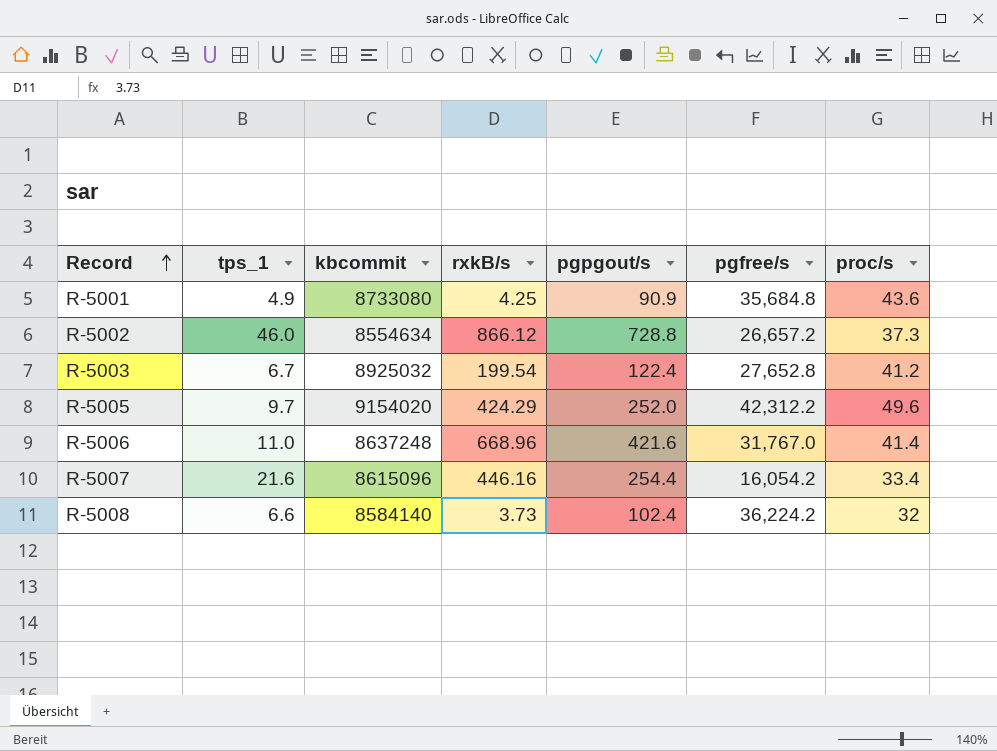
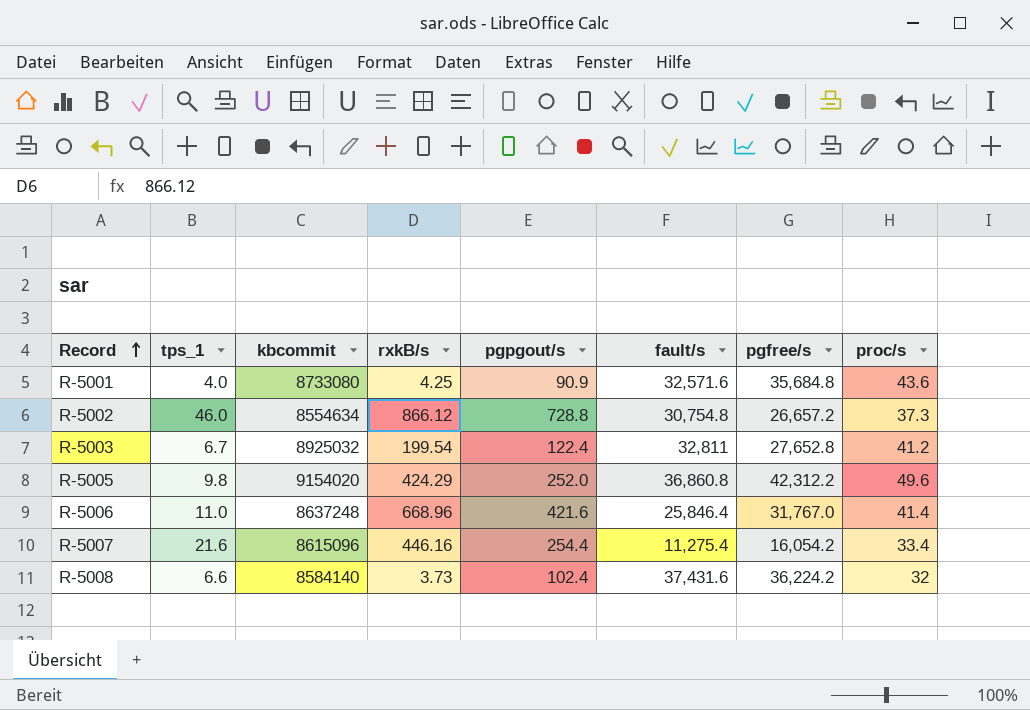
column fault/s | position: none -> 6
R-5001 | tps_1: 4.9 -> 4.0
R-5005 | tps_1: 9.7 -> 9.8

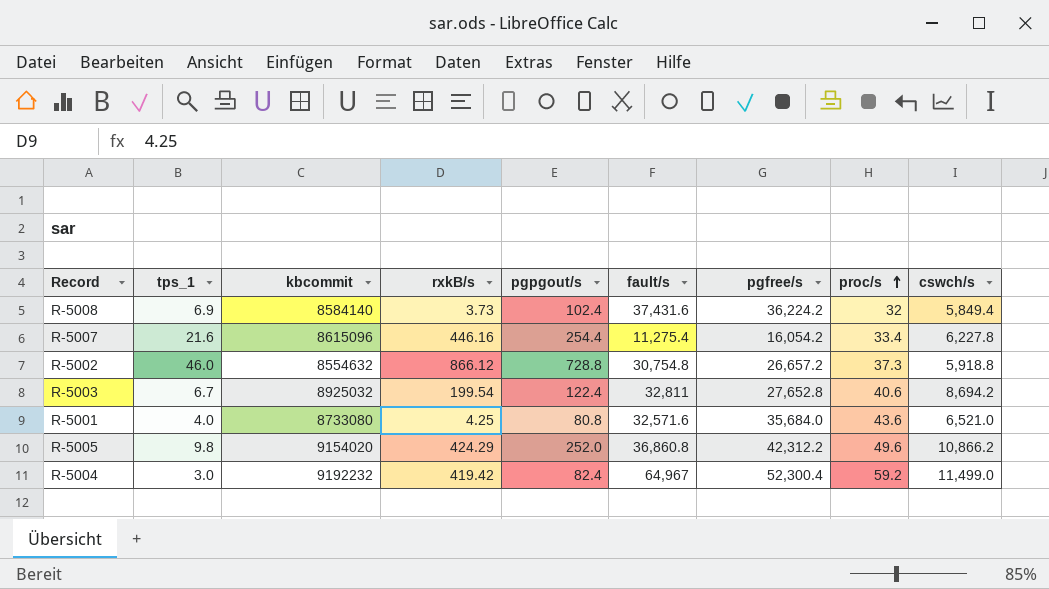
row order: Record ascending -> proc/s ascending
column cswch/s | position: none -> 9
row R-5006: 11.0 | 8637248 | 668.96 | 421.6 | 25,846.4 | 31,767.0 | 41.4 -> none
R-5008 | tps_1: 6.6 -> 6.9
R-5002 | kbcommit: 8554634 -> 8554632
R-5003 | proc/s: 41.2 -> 40.6
R-5001 | pgpgout/s: 90.9 -> 80.8
R-5001 | pgfree/s: 35,684.8 -> 35,684.0
row R-5004: none -> 3.0 | 9192232 | 419.42 | 82.4 | 64,967 | 52,300.4 | 59.2 | 11,499.0

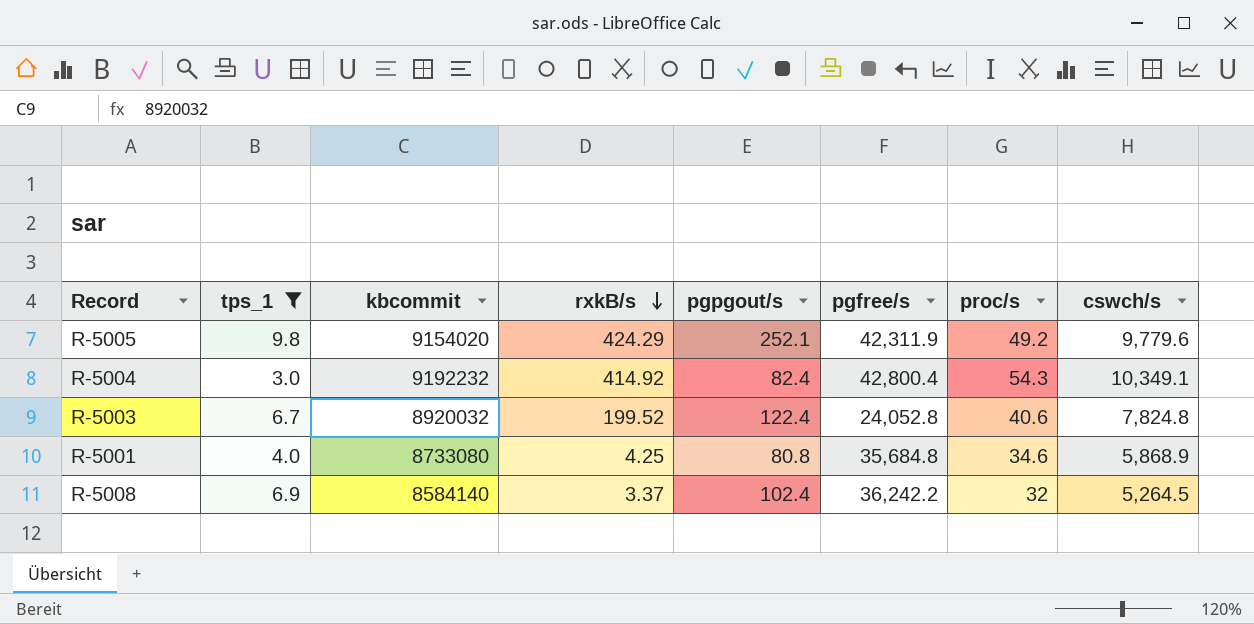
filter: none -> tps_1 <= 9.8
row order: proc/s ascending -> rxkB/s descending
column fault/s | position: 6 -> none
R-5005 | pgpgout/s: 252.0 -> 252.1
R-5005 | pgfree/s: 42,312.2 -> 42,311.9
R-5005 | proc/s: 49.6 -> 49.2
R-5005 | cswch/s: 10,866.2 -> 9,779.6
R-5004 | rxkB/s: 419.42 -> 414.92
R-5004 | pgfree/s: 52,300.4 -> 42,800.4
R-5004 | proc/s: 59.2 -> 54.3
R-5004 | cswch/s: 11,499.0 -> 10,349.1
R-5003 | kbcommit: 8925032 -> 8920032
R-5003 | rxkB/s: 199.54 -> 199.52
R-5003 | pgfree/s: 27,652.8 -> 24,052.8
R-5003 | cswch/s: 8,694.2 -> 7,824.8
R-5001 | pgfree/s: 35,684.0 -> 35,684.8
R-5001 | proc/s: 43.6 -> 34.6
R-5001 | cswch/s: 6,521.0 -> 5,868.9
R-5008 | rxkB/s: 3.73 -> 3.37
R-5008 | pgfree/s: 36,224.2 -> 36,242.2
R-5008 | cswch/s: 5,849.4 -> 5,264.5

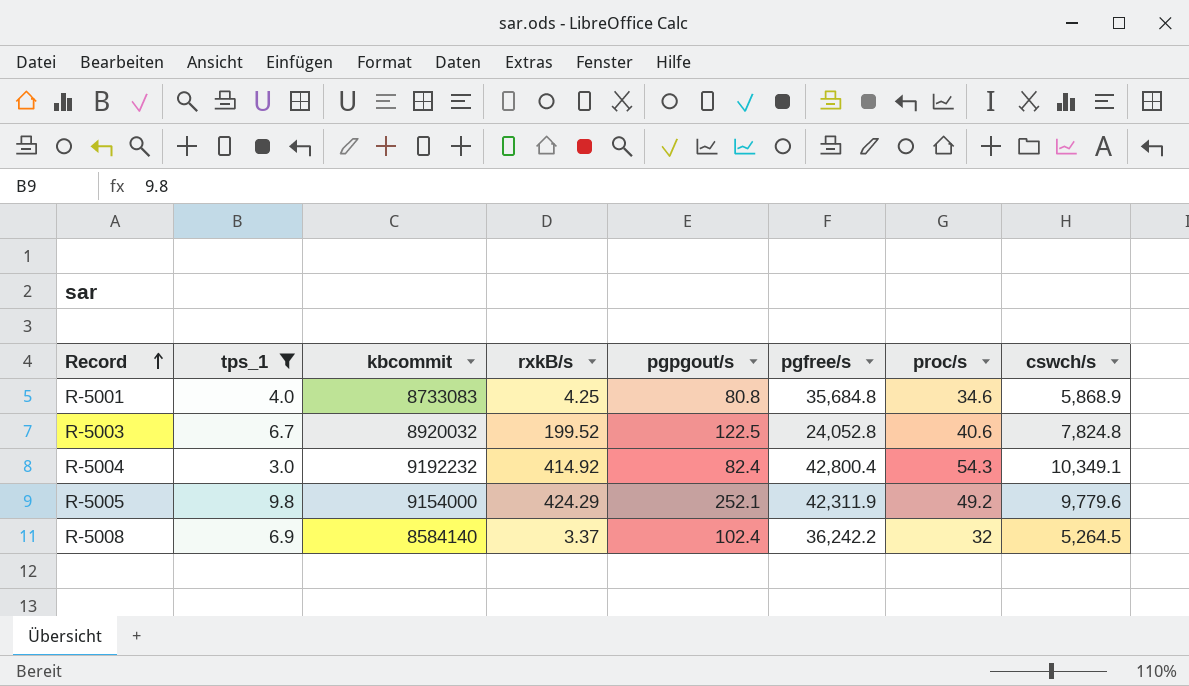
row order: rxkB/s descending -> Record ascending
R-5001 | kbcommit: 8733080 -> 8733083
R-5003 | pgpgout/s: 122.4 -> 122.5
R-5005 | kbcommit: 9154020 -> 9154000

